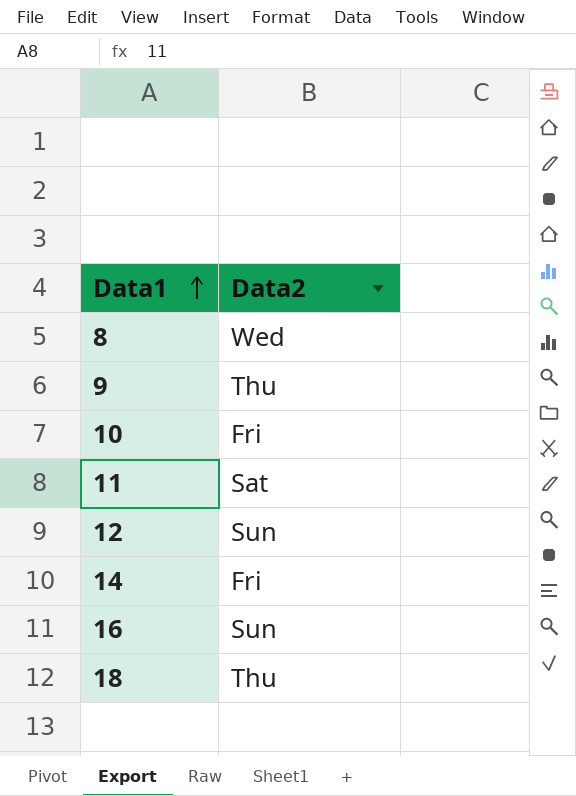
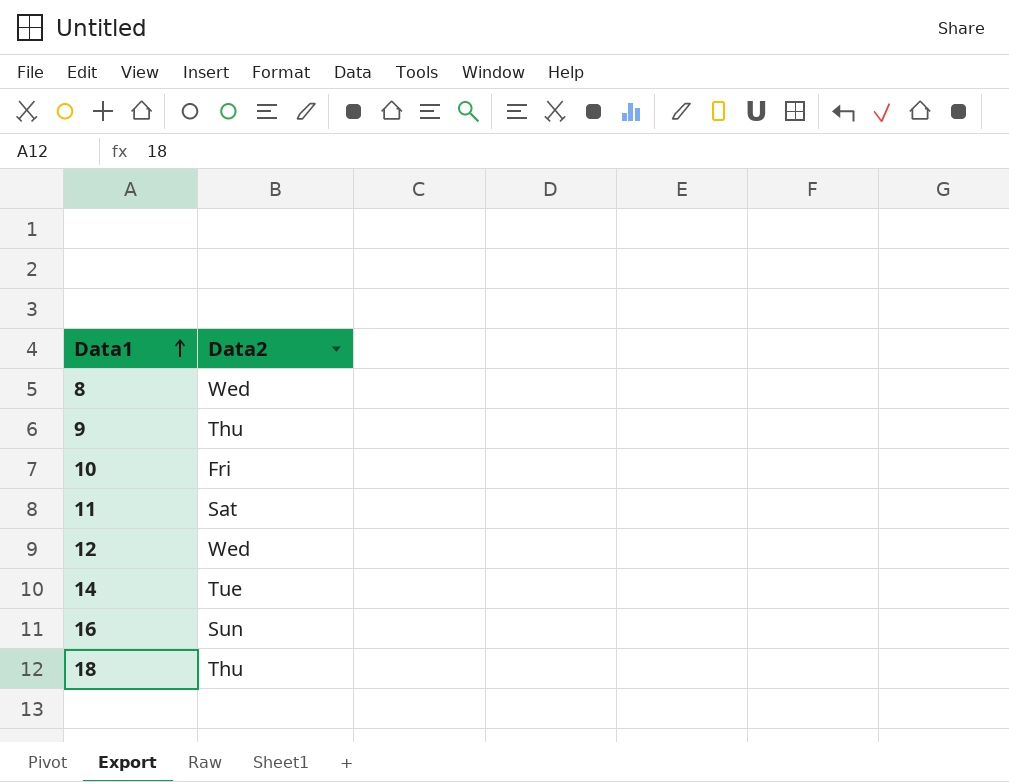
12 | Data2: Sun -> Wed
14 | Data2: Fri -> Tue

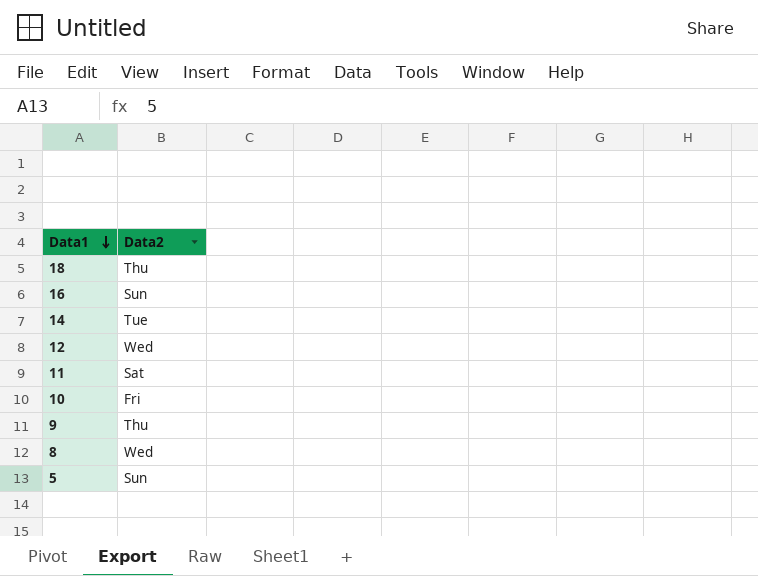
row order: Data1 ascending -> Data1 descending
row 5: none -> Sun

